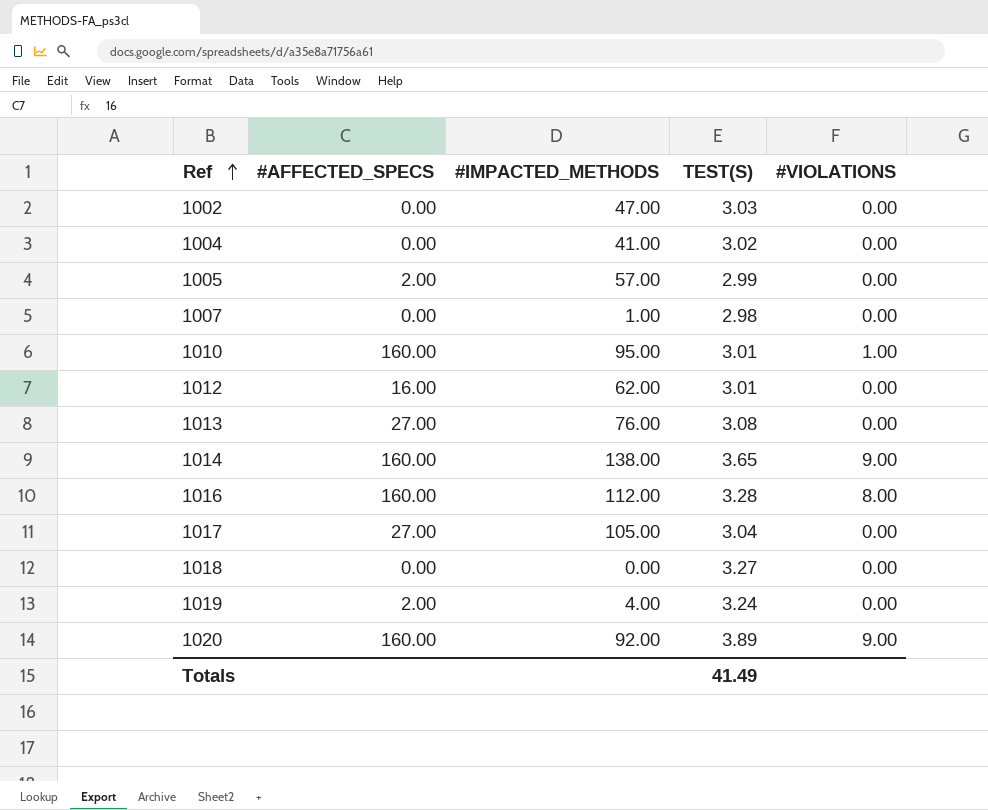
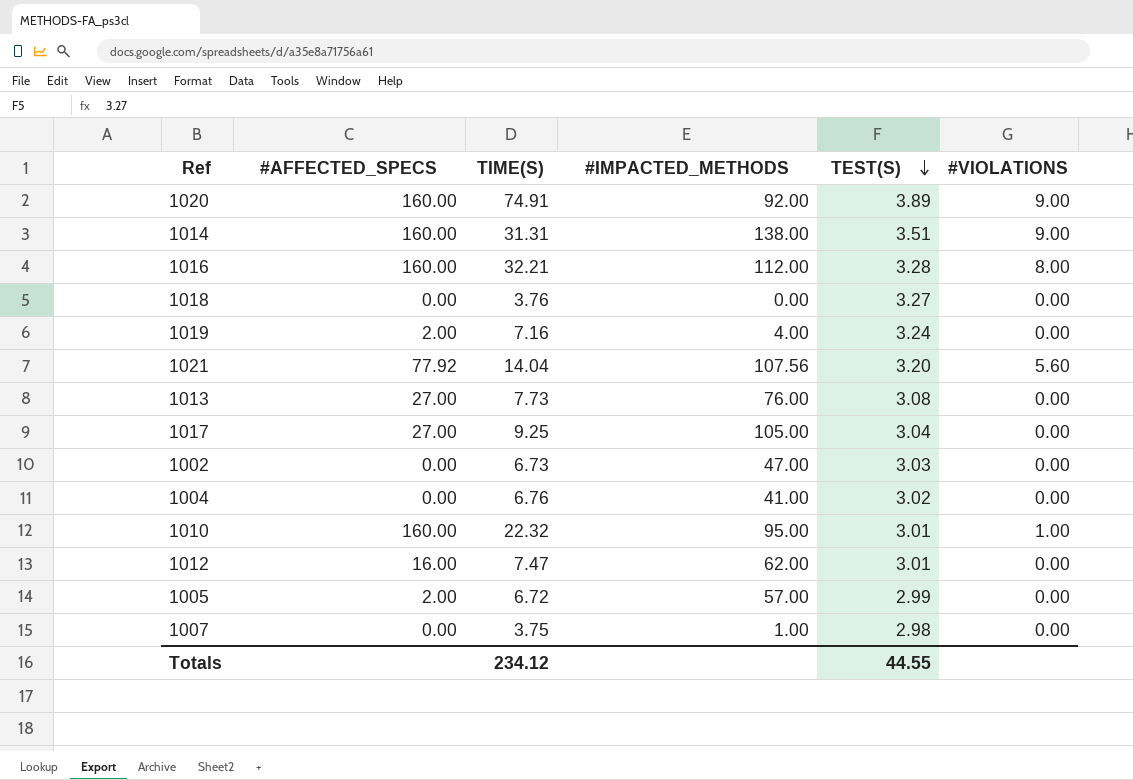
row order: Ref ascending -> TEST(S) descending
column TIME(S) | position: none -> 3
1014 | TEST(S): 3.65 -> 3.51
row 1021: none -> 77.92 | 14.04 | 107.56 | 3.20 | 5.60
Totals | TEST(S): 41.49 -> 44.55

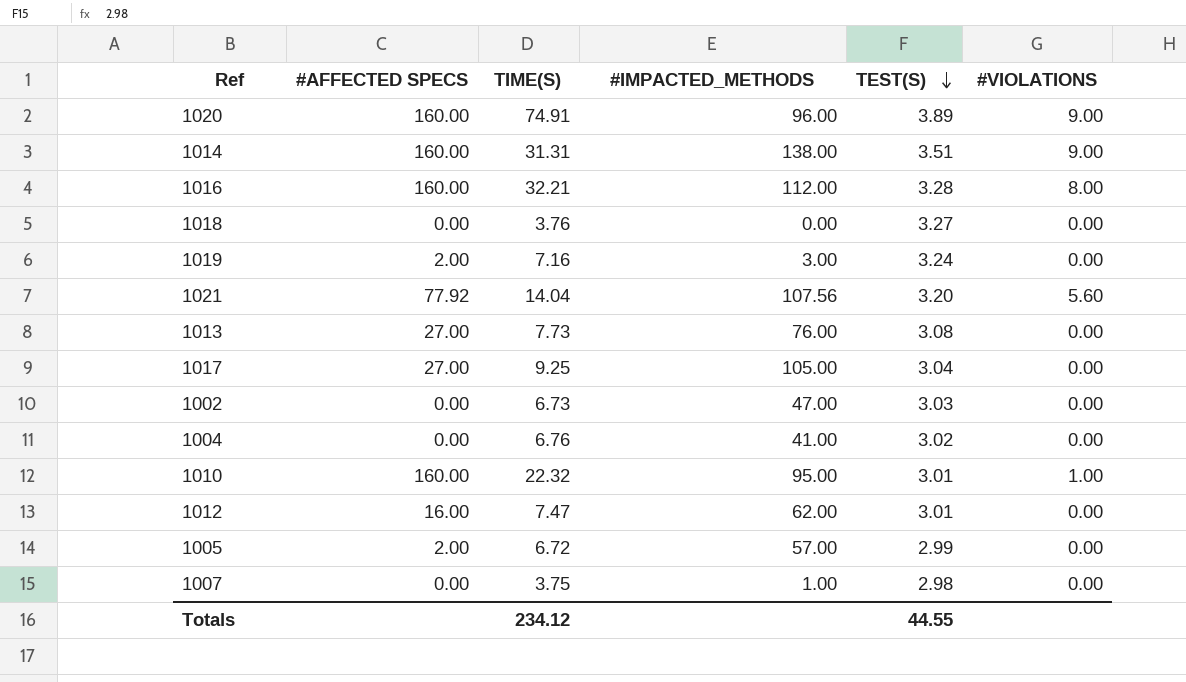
column name: #AFFECTED_SPECS -> #AFFECTED SPECS
1020 | #IMPACTED_METHODS: 92.00 -> 96.00
1019 | #IMPACTED_METHODS: 4.00 -> 3.00

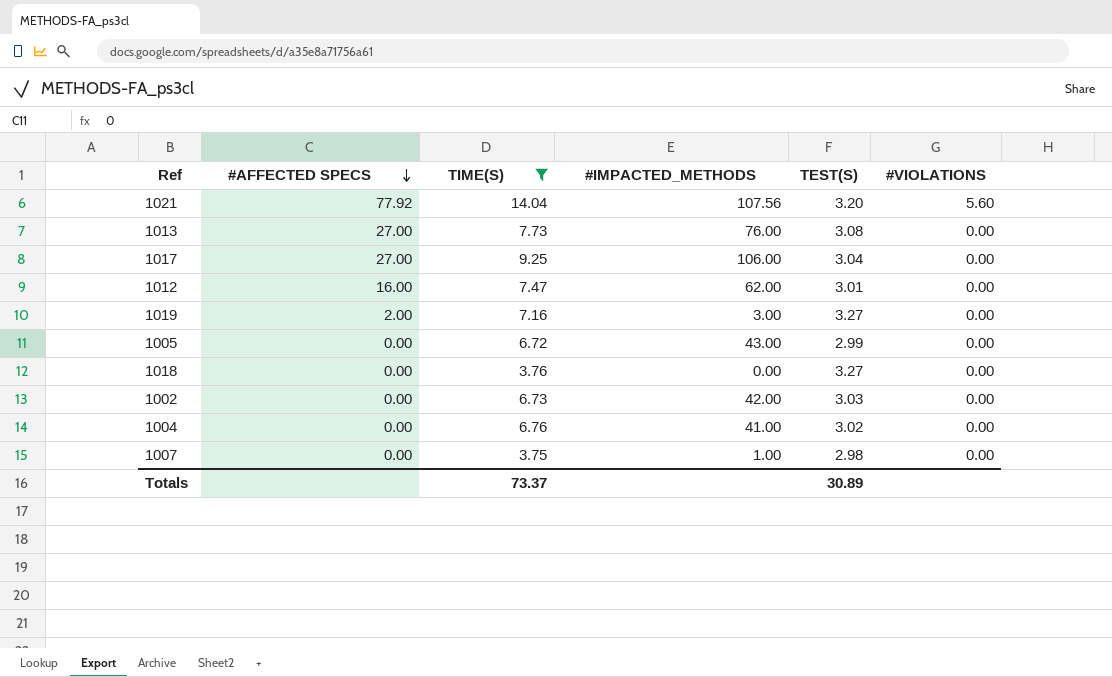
filter: none -> TIME(S) <= 14.04
row order: TEST(S) descending -> #AFFECTED SPECS descending
1017 | #IMPACTED_METHODS: 105.00 -> 106.00
1019 | TEST(S): 3.24 -> 3.27
1005 | #AFFECTED SPECS: 2.00 -> 0.00
1005 | #IMPACTED_METHODS: 57.00 -> 43.00
1002 | #IMPACTED_METHODS: 47.00 -> 42.00
Totals | TIME(S): 234.12 -> 73.37
Totals | TEST(S): 44.55 -> 30.89

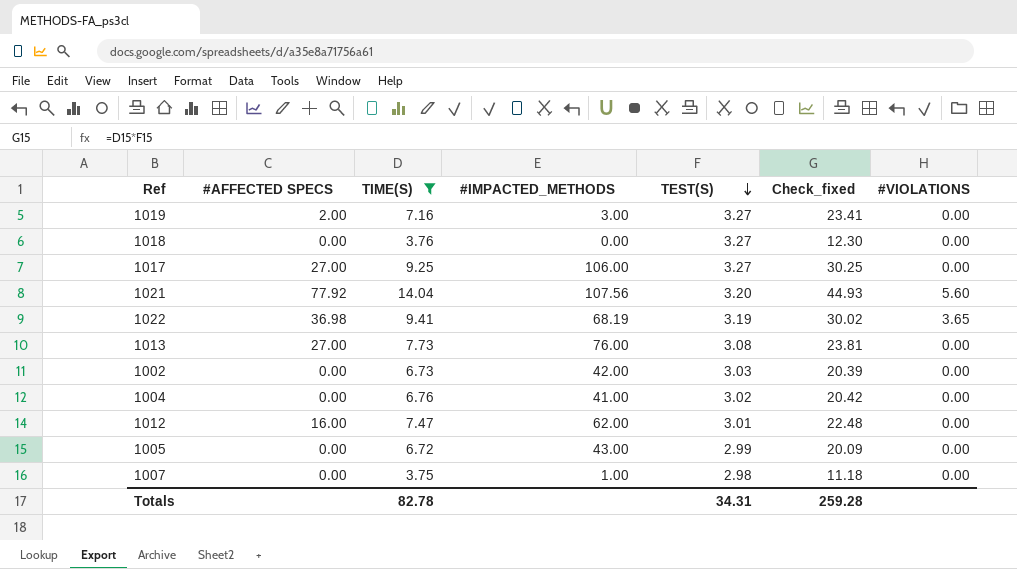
row order: #AFFECTED SPECS descending -> TEST(S) descending
column Check_fixed | formula: none -> [TIME(S)] * [TEST(S)]
1017 | TEST(S): 3.04 -> 3.27
row 1022: none -> 36.98 | 9.41 | 68.19 | 3.19 | 30.02 | 3.65
Totals | TIME(S): 73.37 -> 82.78
Totals | TEST(S): 30.89 -> 34.31

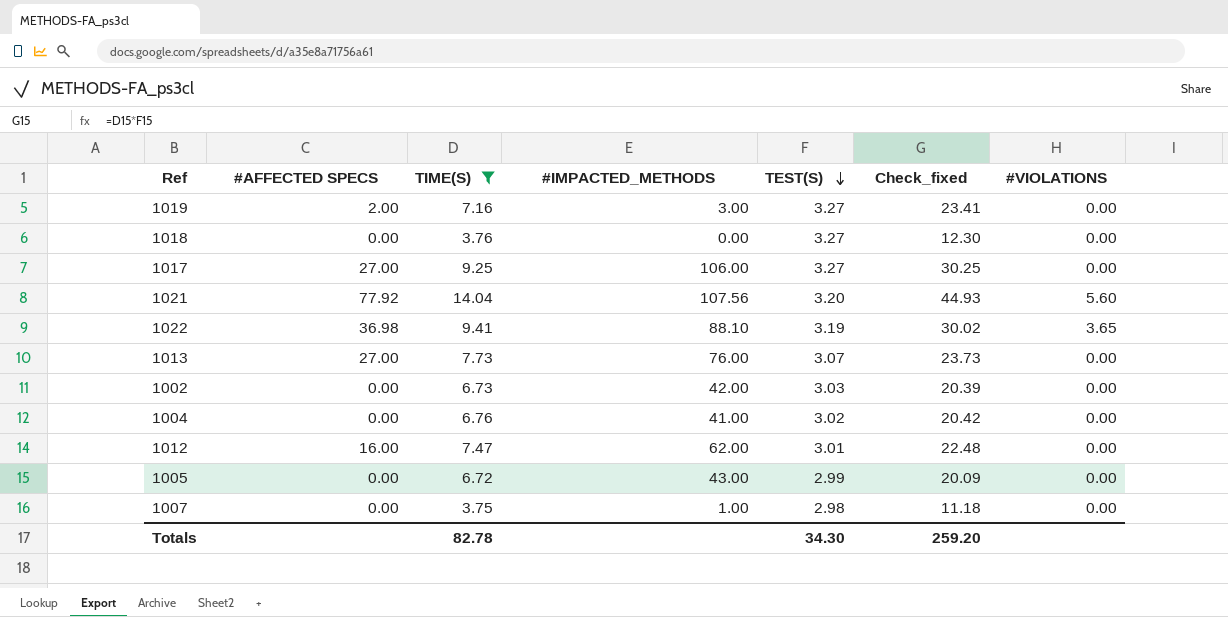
1022 | #IMPACTED_METHODS: 68.19 -> 88.10
1013 | TEST(S): 3.08 -> 3.07
1013 | Check_fixed: 23.81 -> 23.73
Totals | TEST(S): 34.31 -> 34.30
Totals | Check_fixed: 259.28 -> 259.20

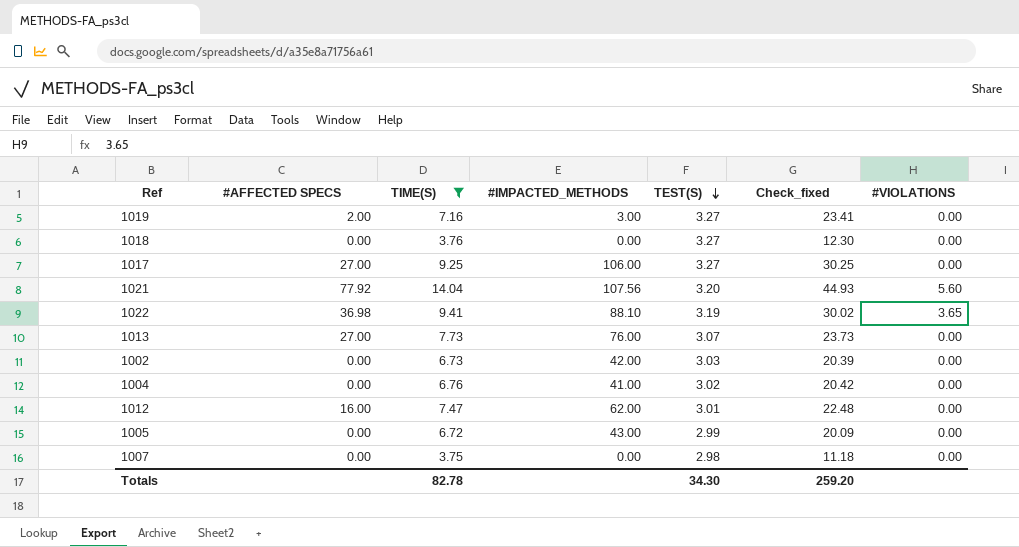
1007 | #IMPACTED_METHODS: 1.00 -> 0.00

